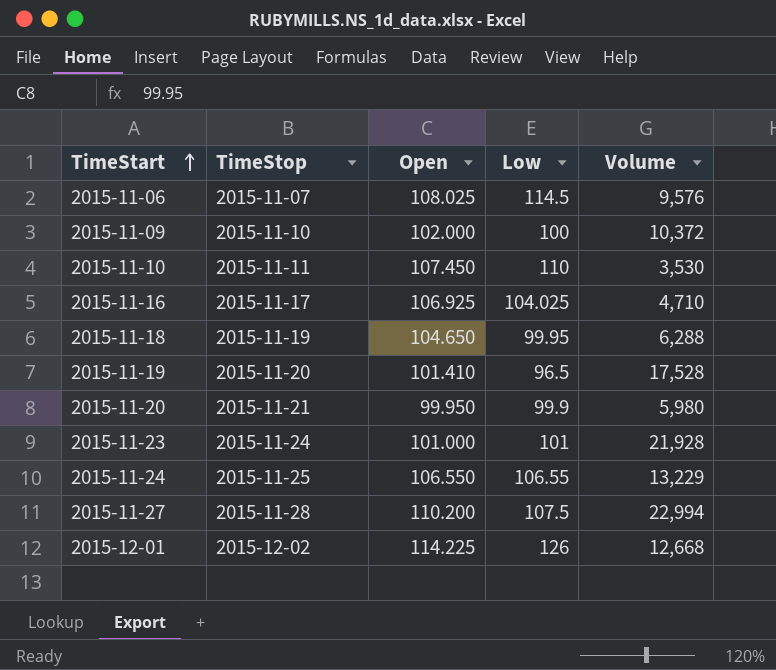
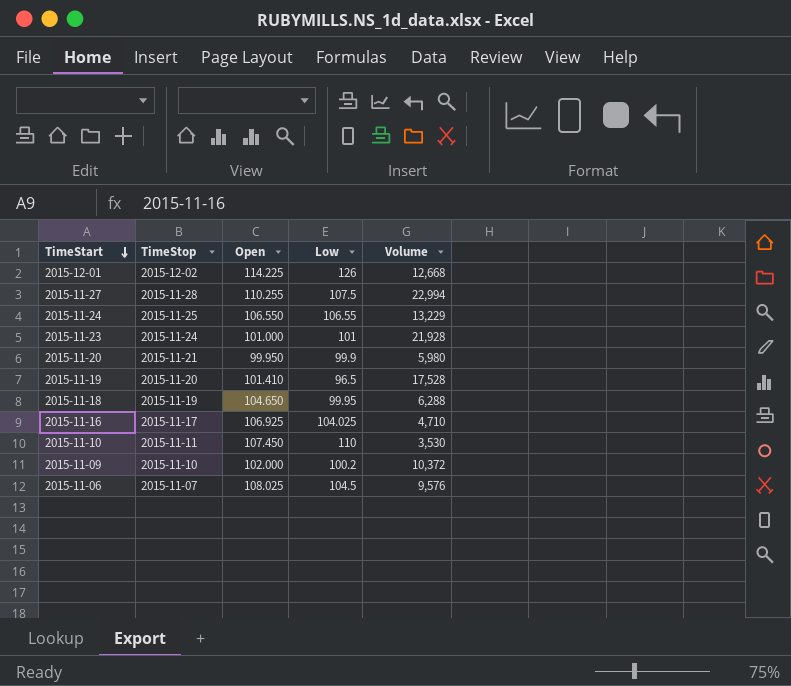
row order: TimeStart ascending -> TimeStart descending
2015-11-27 | Open: 110.200 -> 110.255
2015-11-09 | Low: 100 -> 100.2
2015-11-06 | Low: 114.5 -> 104.5

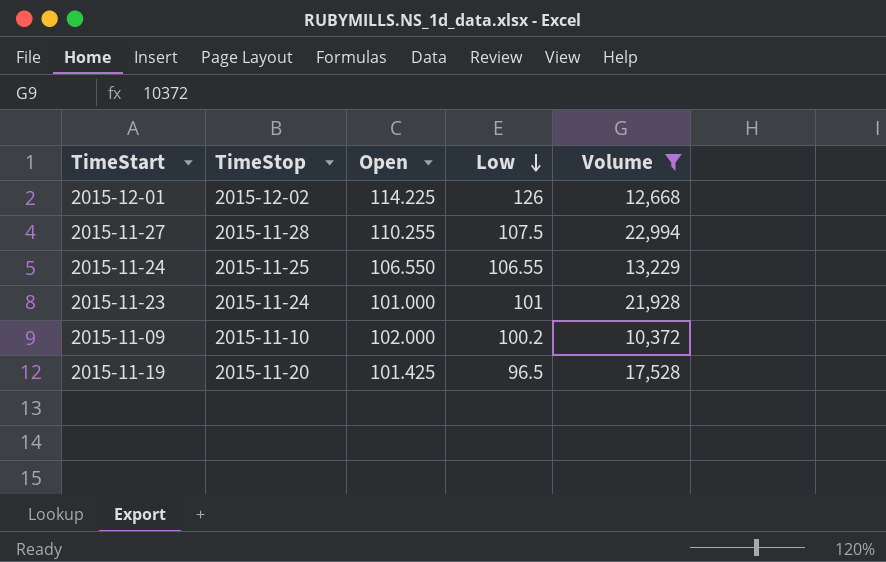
filter: none -> Volume >= 10,372
row order: TimeStart descending -> Low descending
2015-11-19 | Open: 101.410 -> 101.425

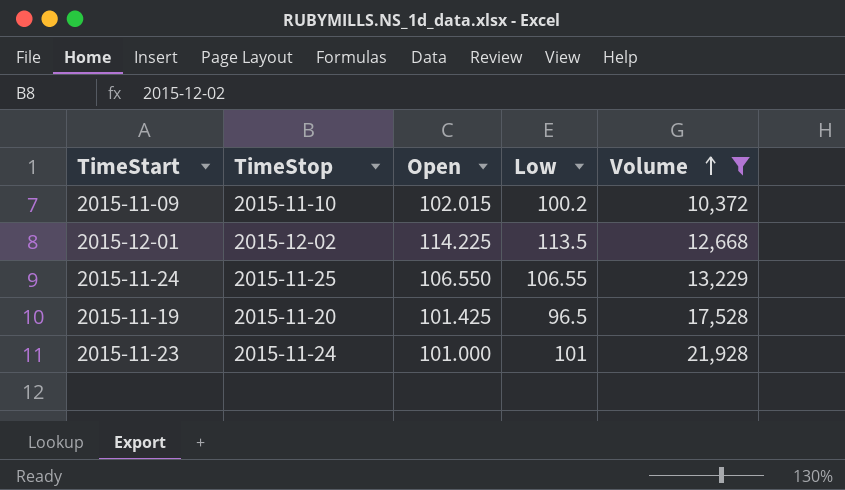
row order: Low descending -> Volume ascending
row 2015-11-27: 2015-11-28 | 110.255 | 107.5 | 22,994 -> none
2015-11-09 | Open: 102.000 -> 102.015
2015-12-01 | Low: 126 -> 113.5

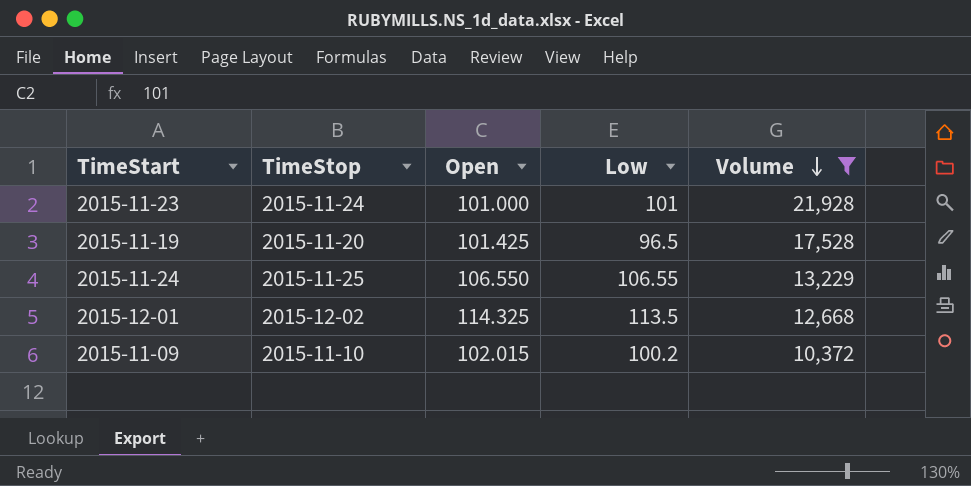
row order: Volume ascending -> Volume descending
2015-12-01 | Open: 114.225 -> 114.325

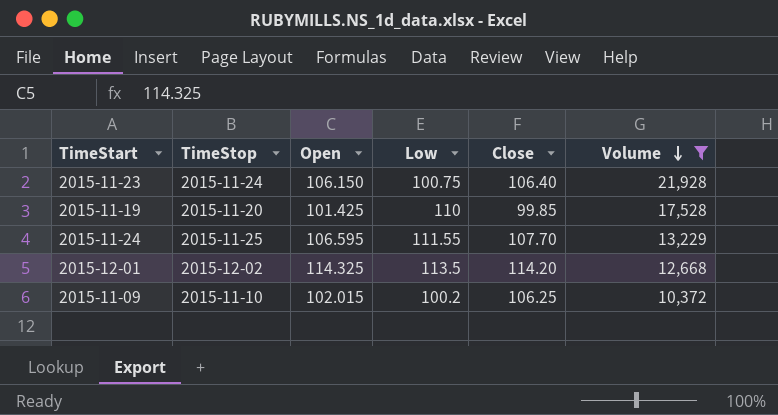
column Close | position: none -> 5
2015-11-23 | Open: 101.000 -> 106.150
2015-11-23 | Low: 101 -> 100.75
2015-11-19 | Low: 96.5 -> 110
2015-11-24 | Open: 106.550 -> 106.595
2015-11-24 | Low: 106.55 -> 111.55

